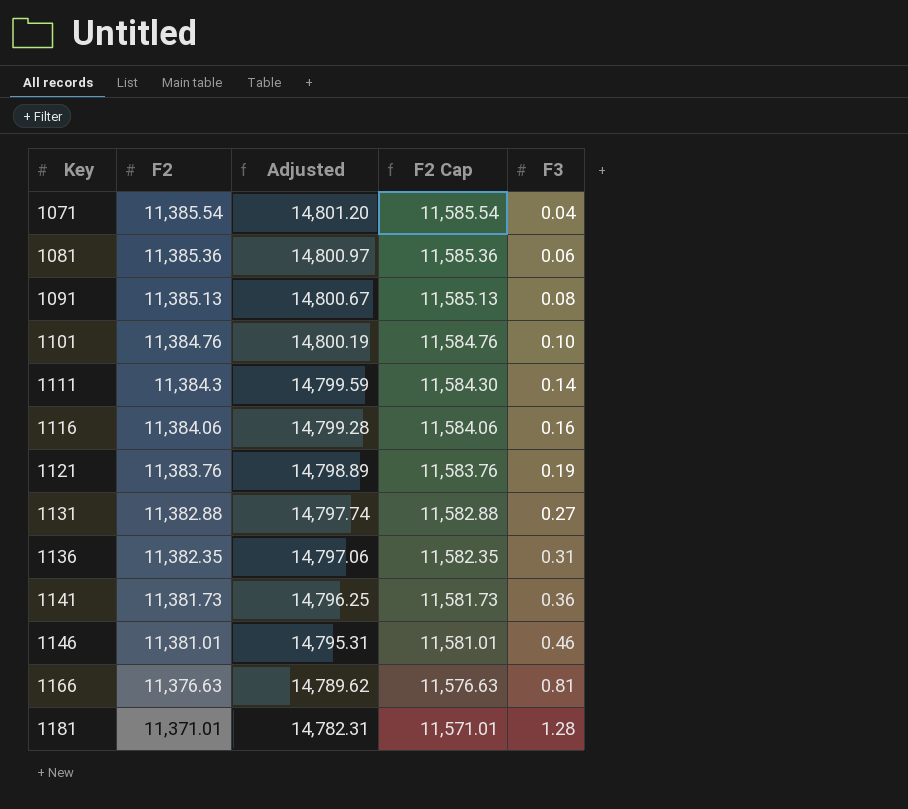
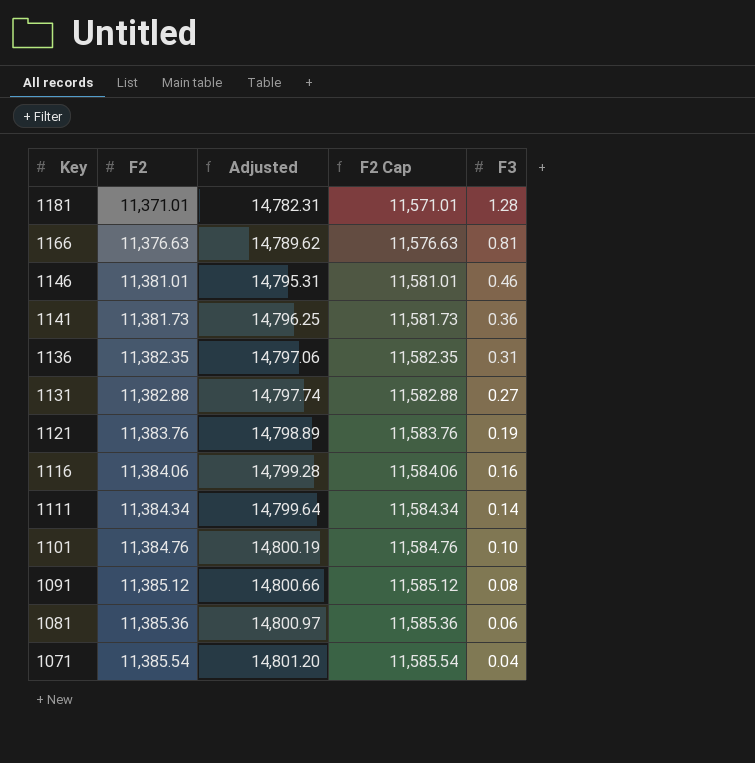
row order: Key ascending -> Key descending
1111 | F2: 11,384.3 -> 11,384.34
1111 | Adjusted: 14,799.59 -> 14,799.64
1111 | F2 Cap: 11,584.30 -> 11,584.34
1091 | F2: 11,385.13 -> 11,385.12
1091 | Adjusted: 14,800.67 -> 14,800.66
1091 | F2 Cap: 11,585.13 -> 11,585.12

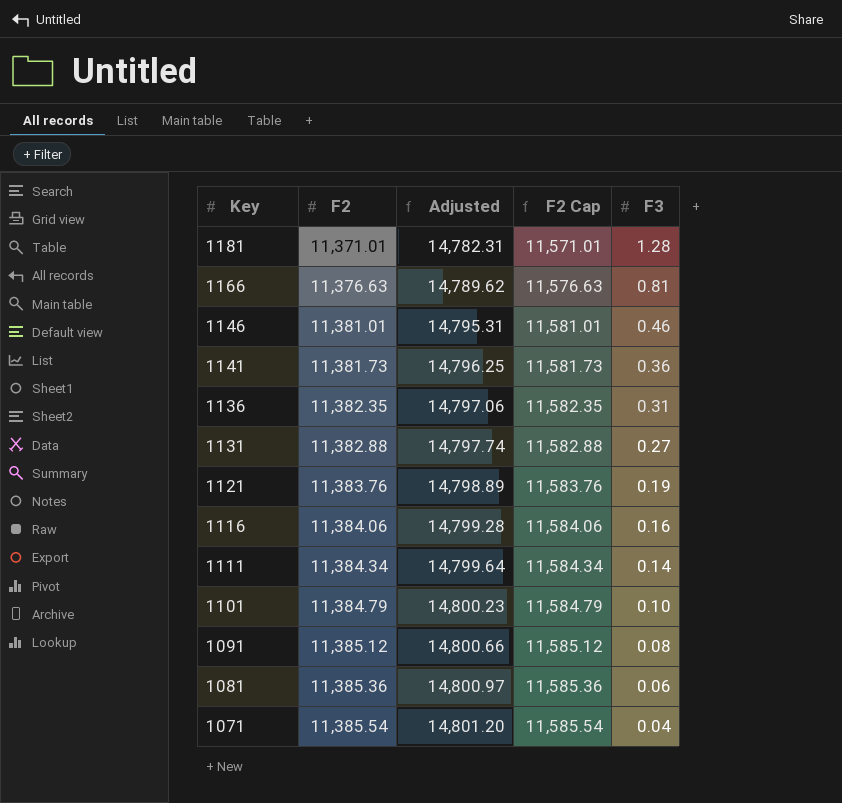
1101 | F2: 11,384.76 -> 11,384.79
1101 | Adjusted: 14,800.19 -> 14,800.23
1101 | F2 Cap: 11,584.76 -> 11,584.79

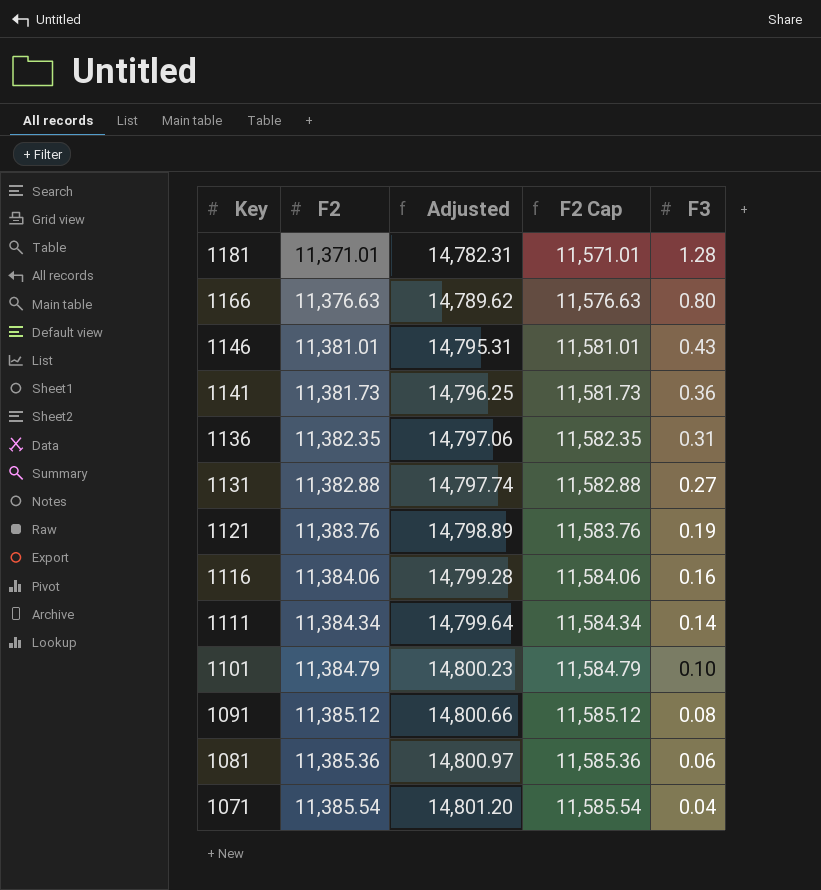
1166 | F3: 0.81 -> 0.80
1146 | F3: 0.46 -> 0.43

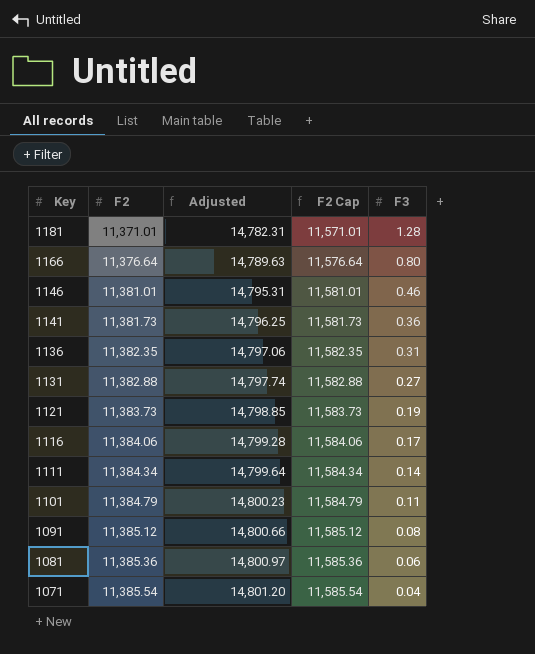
1166 | F2: 11,376.63 -> 11,376.64
1166 | Adjusted: 14,789.62 -> 14,789.63
1166 | F2 Cap: 11,576.63 -> 11,576.64
1146 | F3: 0.43 -> 0.46
1121 | F2: 11,383.76 -> 11,383.73
1121 | Adjusted: 14,798.89 -> 14,798.85
1121 | F2 Cap: 11,583.76 -> 11,583.73
1116 | F3: 0.16 -> 0.17
1101 | F3: 0.10 -> 0.11

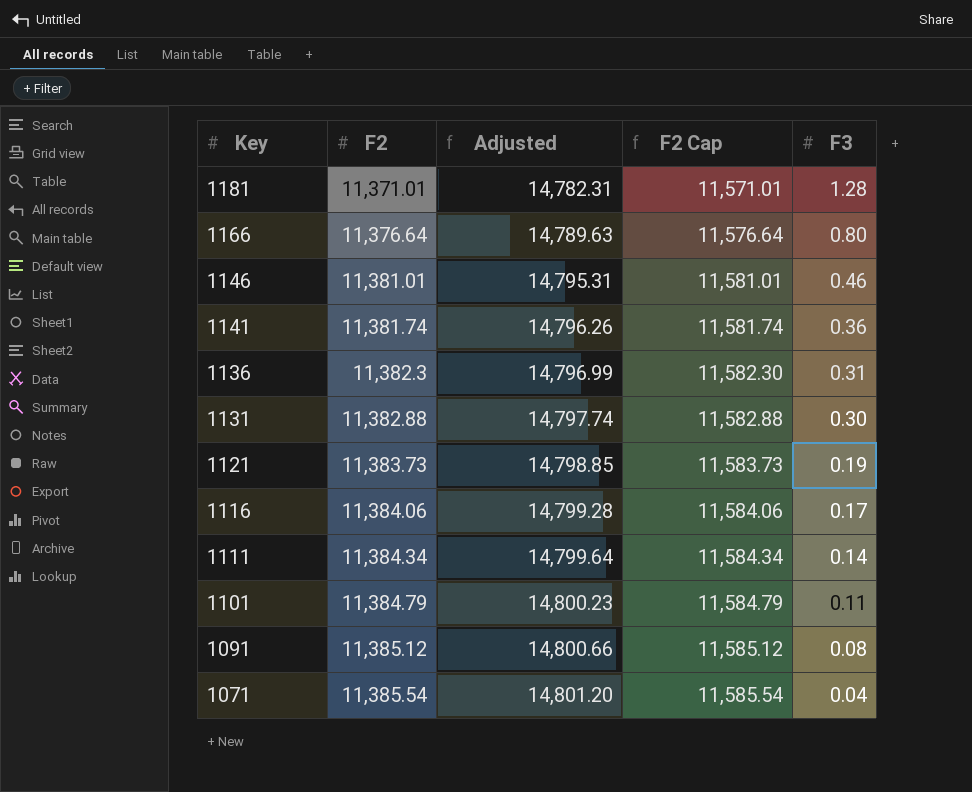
row 1081: 11,385.36 | 14,800.97 | 11,585.36 | 0.06 -> none
1141 | F2: 11,381.73 -> 11,381.74
1141 | Adjusted: 14,796.25 -> 14,796.26
1141 | F2 Cap: 11,581.73 -> 11,581.74
1136 | F2: 11,382.35 -> 11,382.3
1136 | Adjusted: 14,797.06 -> 14,796.99
1136 | F2 Cap: 11,582.35 -> 11,582.30
1131 | F3: 0.27 -> 0.30

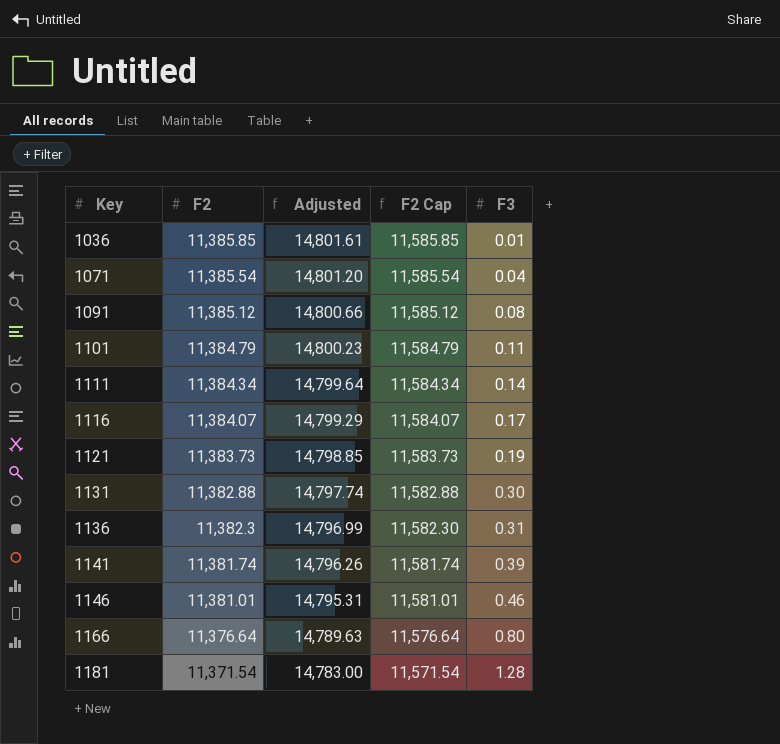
row order: Key descending -> Key ascending
row 1036: none -> 11,385.85 | 14,801.61 | 11,585.85 | 0.01
1116 | F2: 11,384.06 -> 11,384.07
1116 | Adjusted: 14,799.28 -> 14,799.29
1116 | F2 Cap: 11,584.06 -> 11,584.07
1141 | F3: 0.36 -> 0.39
1181 | F2: 11,371.01 -> 11,371.54
1181 | Adjusted: 14,782.31 -> 14,783.00
1181 | F2 Cap: 11,571.01 -> 11,571.54

